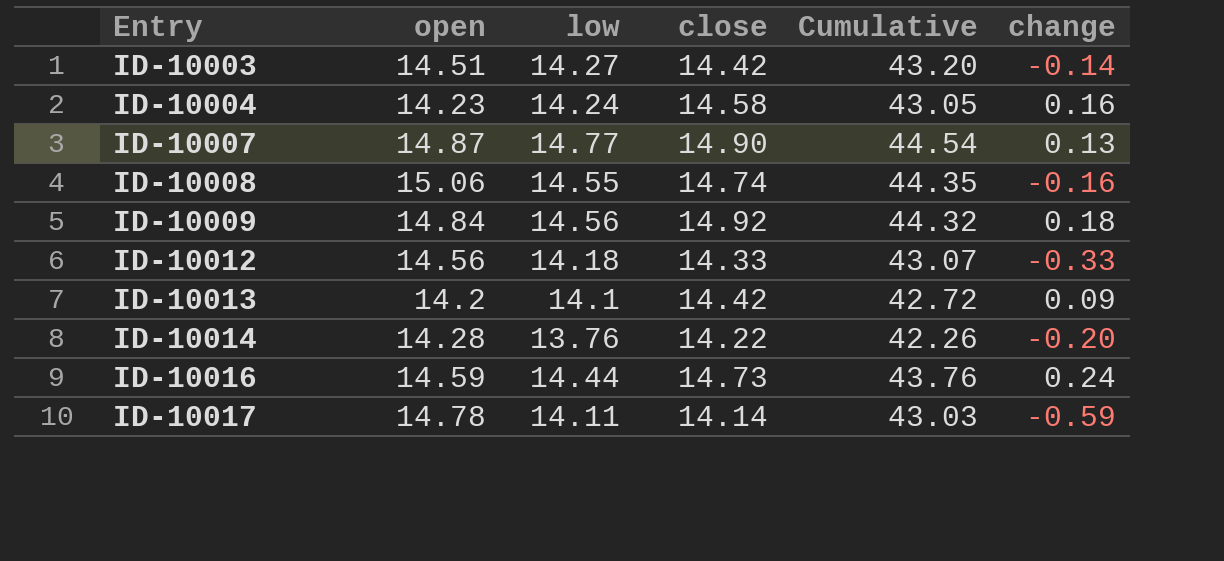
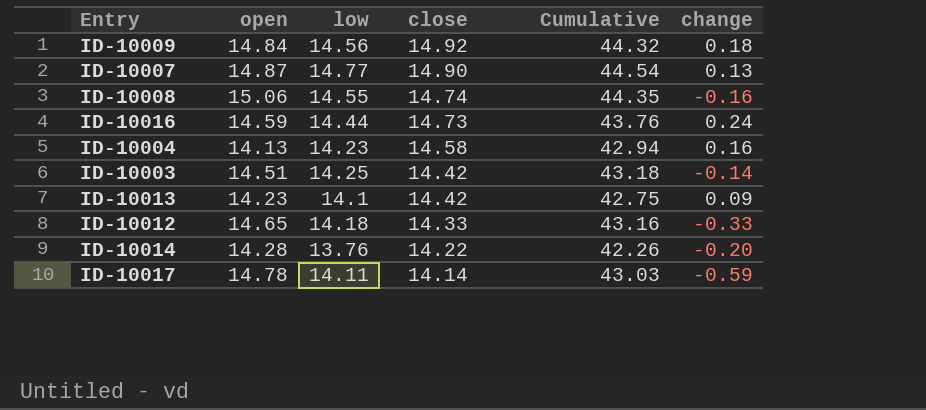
row order: Entry ascending -> close descending
ID-10004 | open: 14.23 -> 14.13
ID-10004 | low: 14.24 -> 14.23
ID-10004 | Cumulative: 43.05 -> 42.94
ID-10003 | low: 14.27 -> 14.25
ID-10003 | Cumulative: 43.20 -> 43.18
ID-10013 | open: 14.2 -> 14.23
ID-10013 | Cumulative: 42.72 -> 42.75
ID-10012 | open: 14.56 -> 14.65
ID-10012 | Cumulative: 43.07 -> 43.16

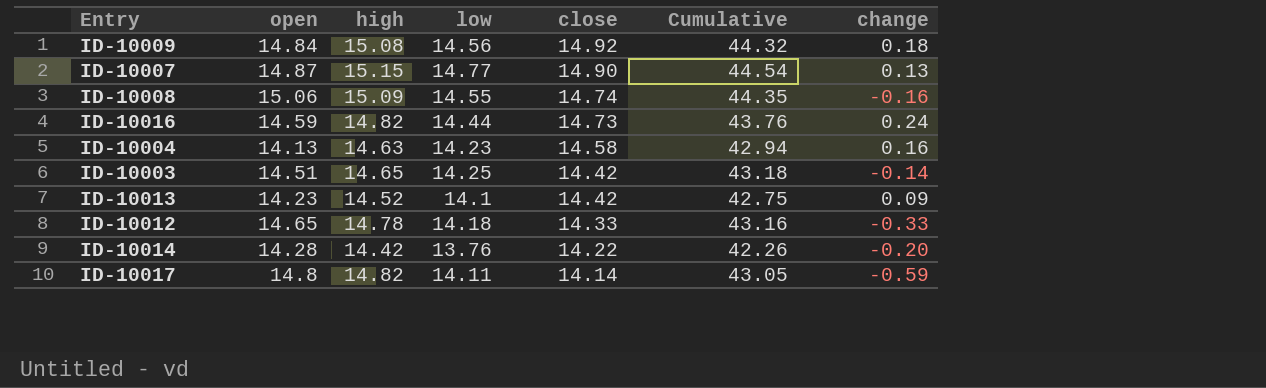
column high | position: none -> 3
ID-10017 | open: 14.78 -> 14.8
ID-10017 | Cumulative: 43.03 -> 43.05

